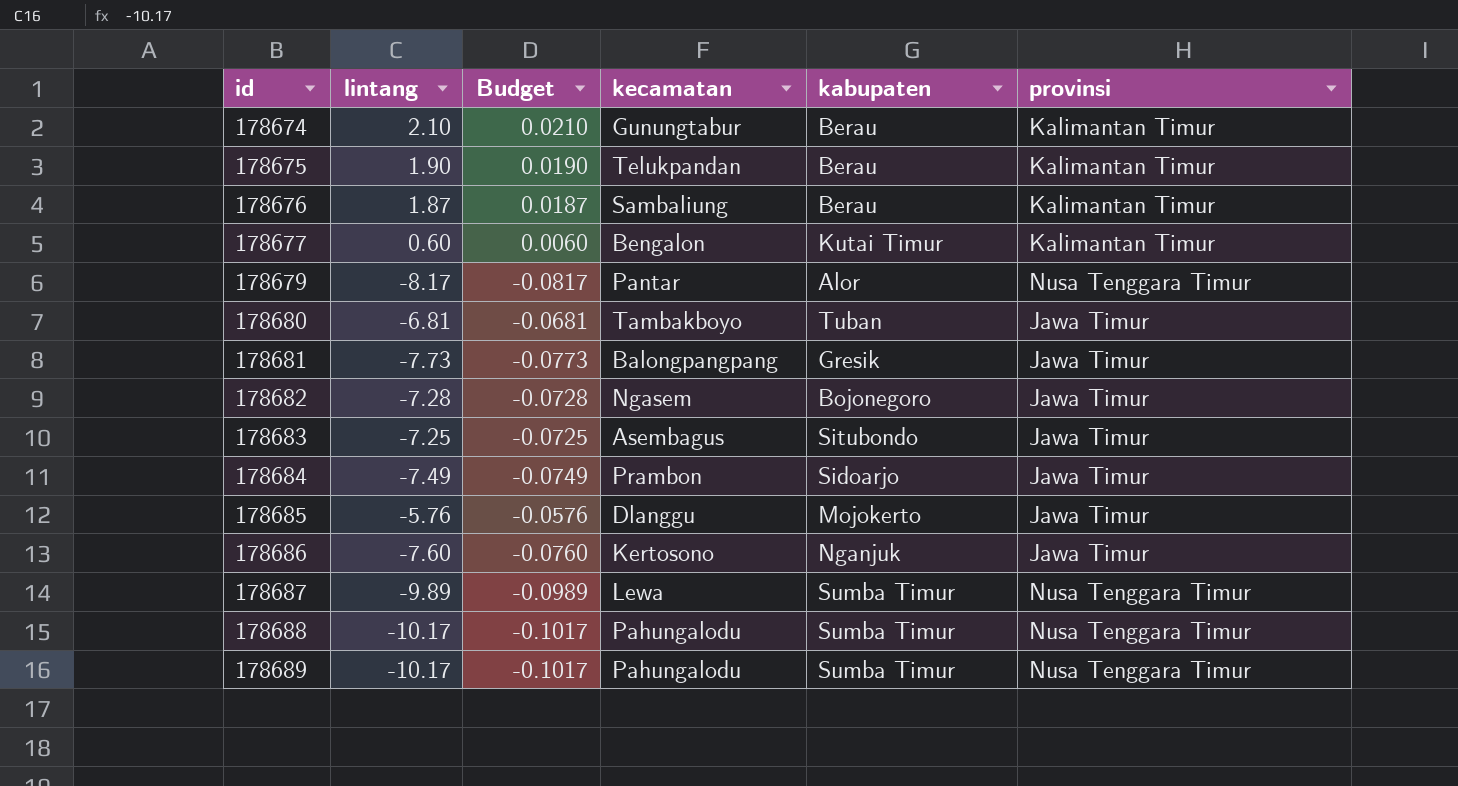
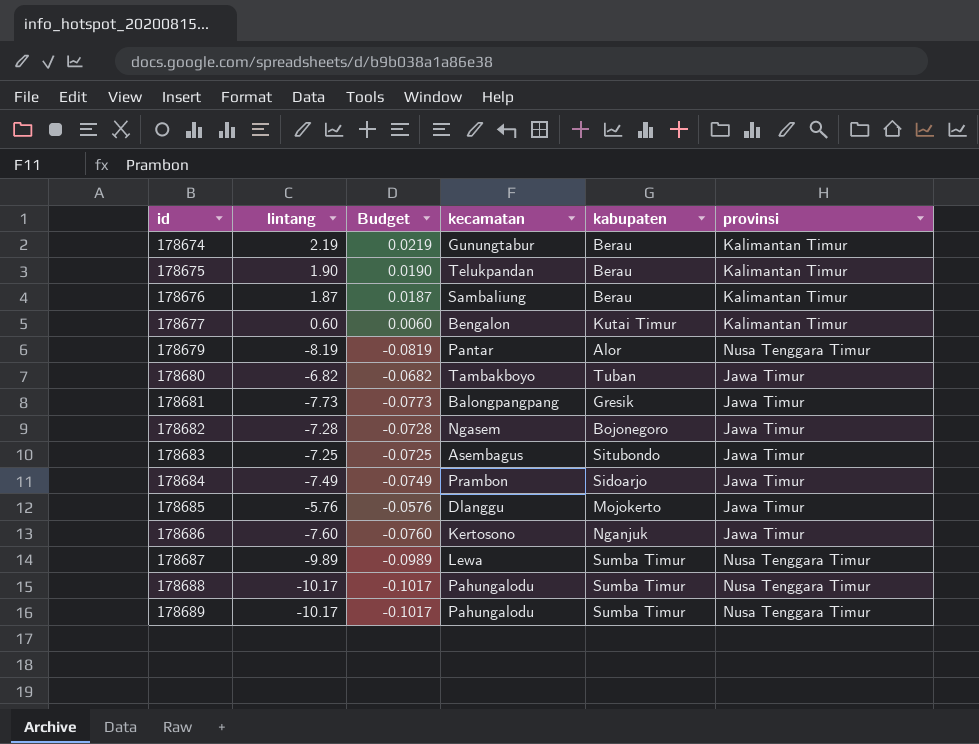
178674 | lintang: 2.10 -> 2.19
178674 | Budget: 0.0210 -> 0.0219
178679 | lintang: -8.17 -> -8.19
178679 | Budget: -0.0817 -> -0.0819
178680 | lintang: -6.81 -> -6.82
178680 | Budget: -0.0681 -> -0.0682

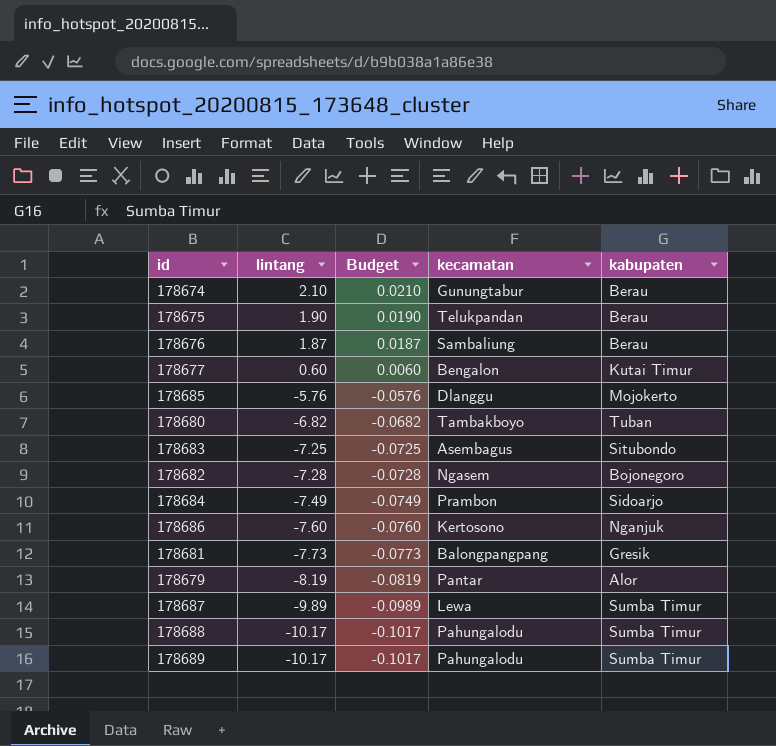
row order: id ascending -> lintang descending
column provinsi | position: 6 -> none
178674 | lintang: 2.19 -> 2.10
178674 | Budget: 0.0219 -> 0.0210

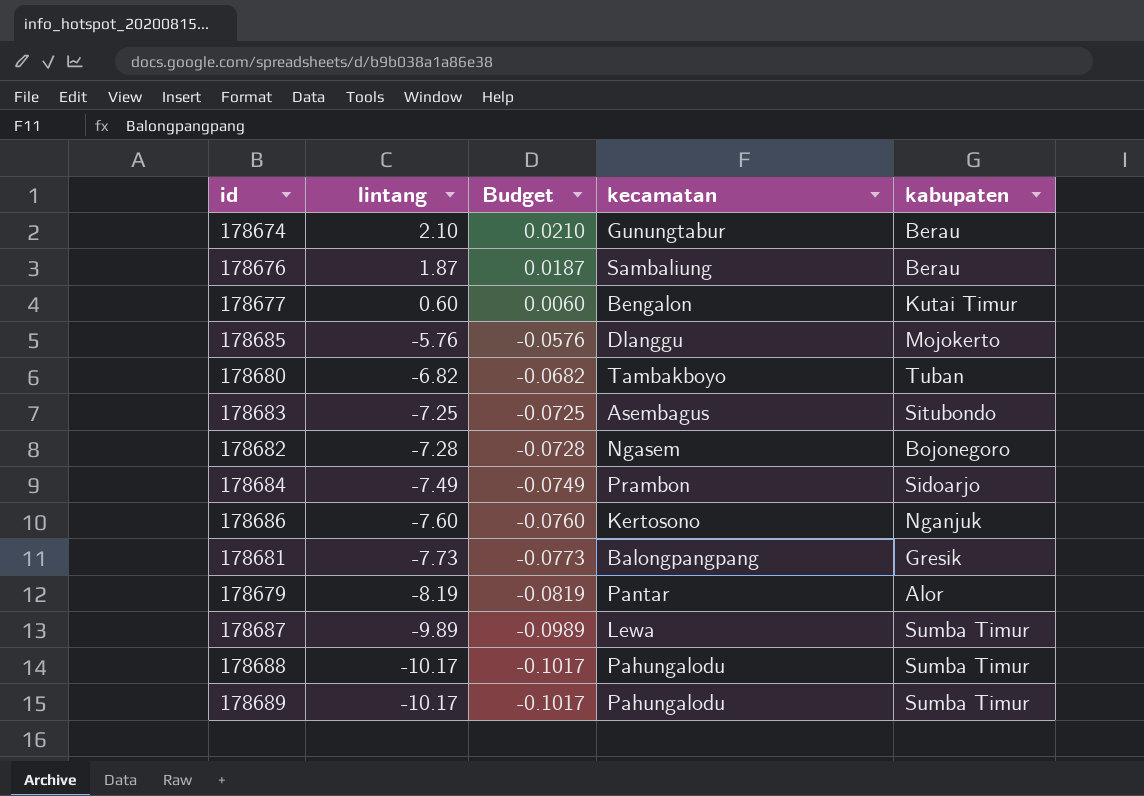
row 178675: 1.90 | 0.0190 | Telukpandan | Berau -> none

